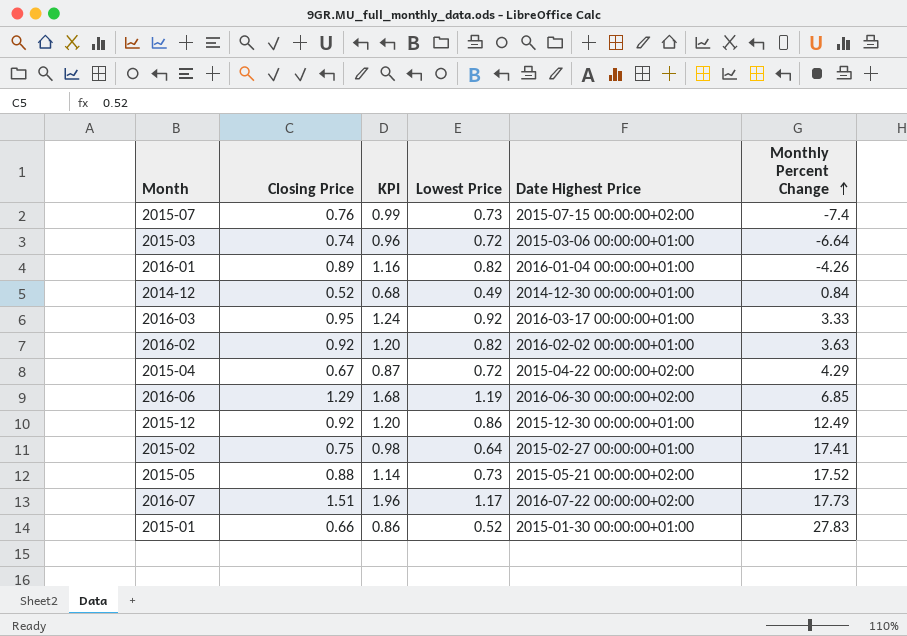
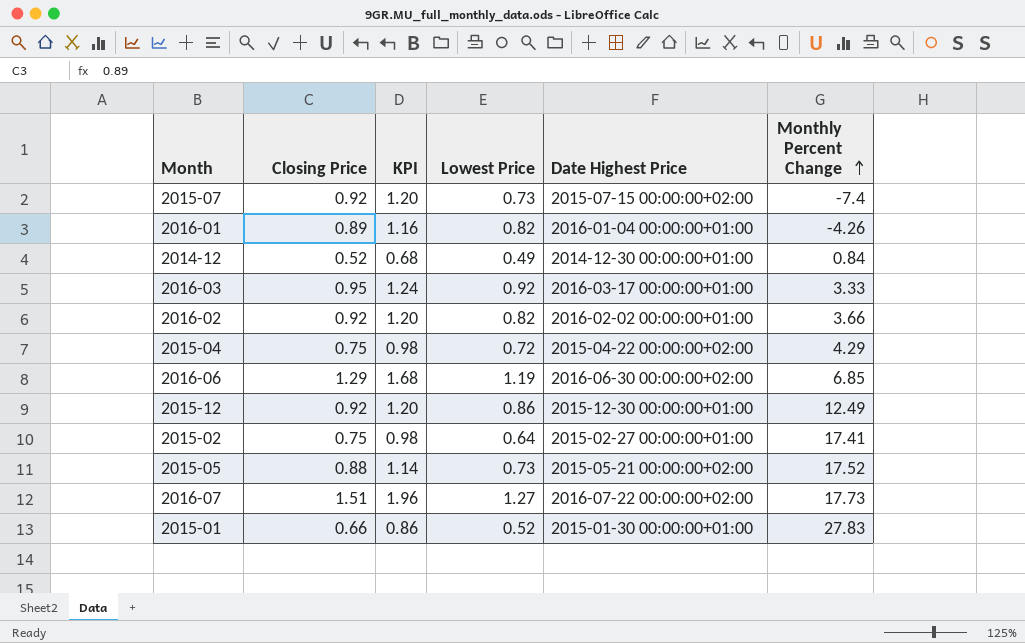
row 2015-03: 0.74 | 0.96 | 0.72 | 2015-03-06 00:00:00+01:00 | -6.64 -> none
2015-07 | Closing Price: 0.76 -> 0.92
2015-07 | KPI: 0.99 -> 1.20
2016-02 | Monthly Percent Change: 3.63 -> 3.66
2015-04 | Closing Price: 0.67 -> 0.75
2015-04 | KPI: 0.87 -> 0.98
2016-07 | Lowest Price: 1.17 -> 1.27

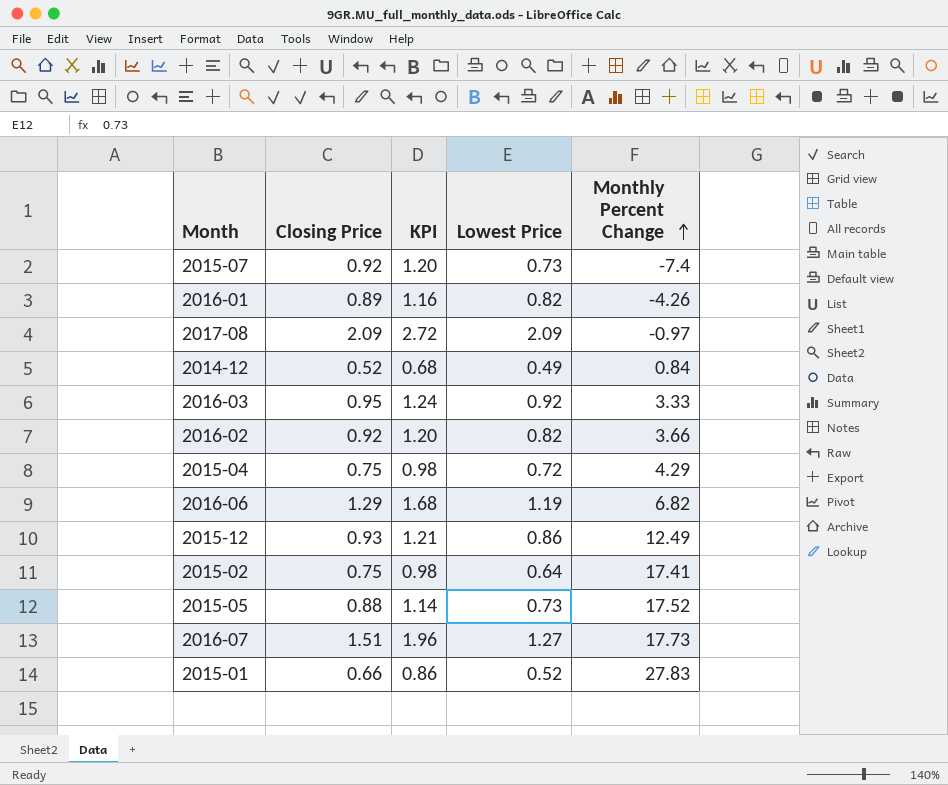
column Date Highest Price | position: 5 -> none
row 2017-08: none -> 2.09 | 2.72 | 2.09 | -0.97
2016-06 | Monthly Percent Change: 6.85 -> 6.82
2015-12 | Closing Price: 0.92 -> 0.93
2015-12 | KPI: 1.20 -> 1.21

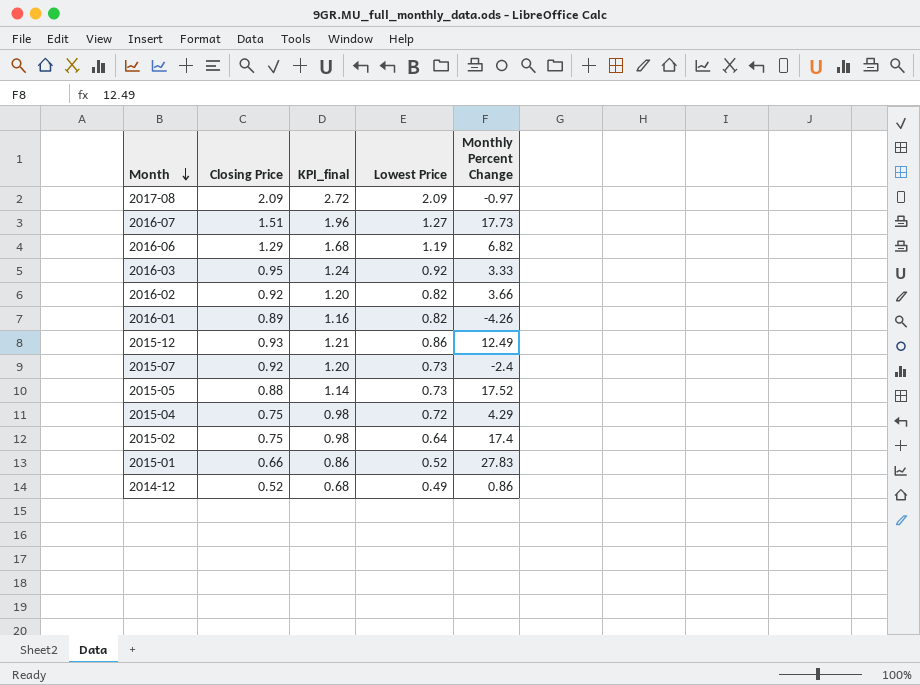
row order: Monthly Percent Change ascending -> Month descending
column name: KPI -> KPI_final
2015-07 | Monthly Percent Change: -7.4 -> -2.4
2015-02 | Monthly Percent Change: 17.41 -> 17.4
2014-12 | Monthly Percent Change: 0.84 -> 0.86

